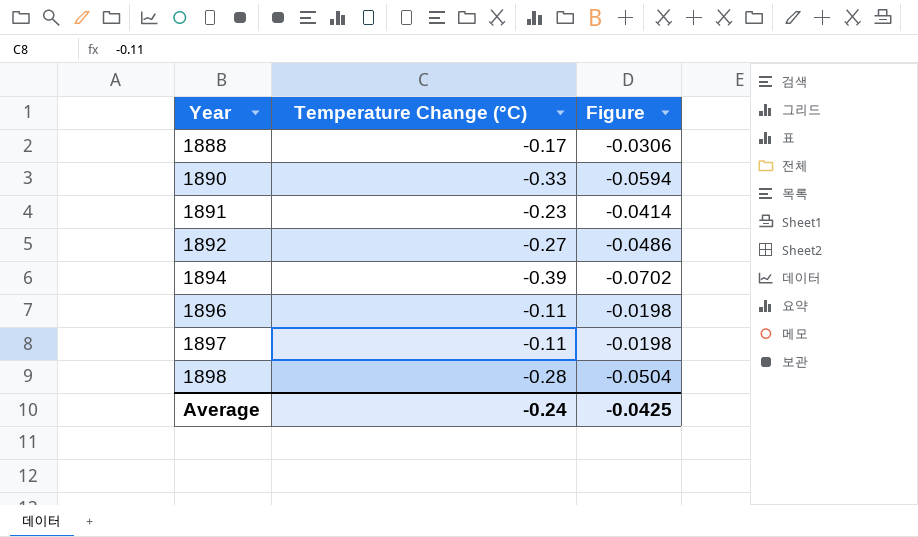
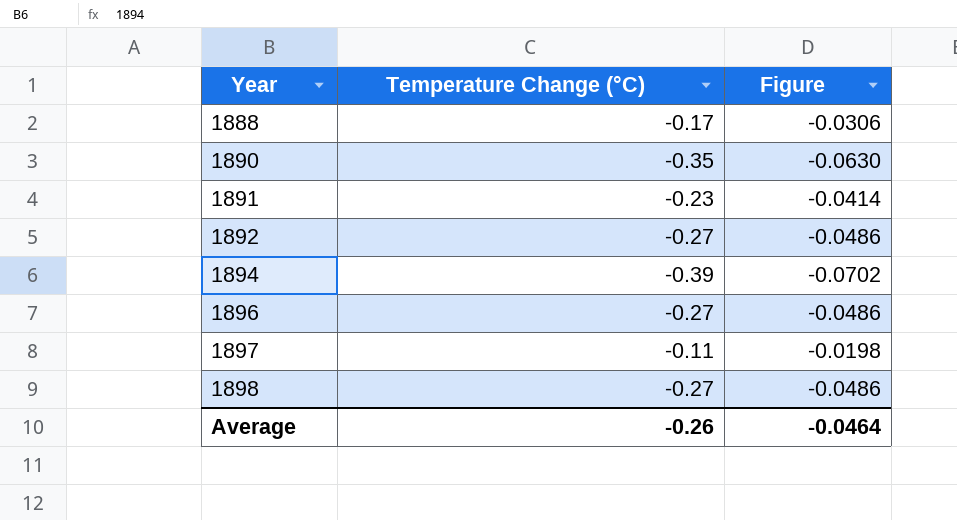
1890 | Temperature Change (°C): -0.33 -> -0.35
1890 | Figure: -0.0594 -> -0.0630
1896 | Temperature Change (°C): -0.11 -> -0.27
1896 | Figure: -0.0198 -> -0.0486
1898 | Temperature Change (°C): -0.28 -> -0.27
1898 | Figure: -0.0504 -> -0.0486
Average | Temperature Change (°C): -0.24 -> -0.26
Average | Figure: -0.0425 -> -0.0464

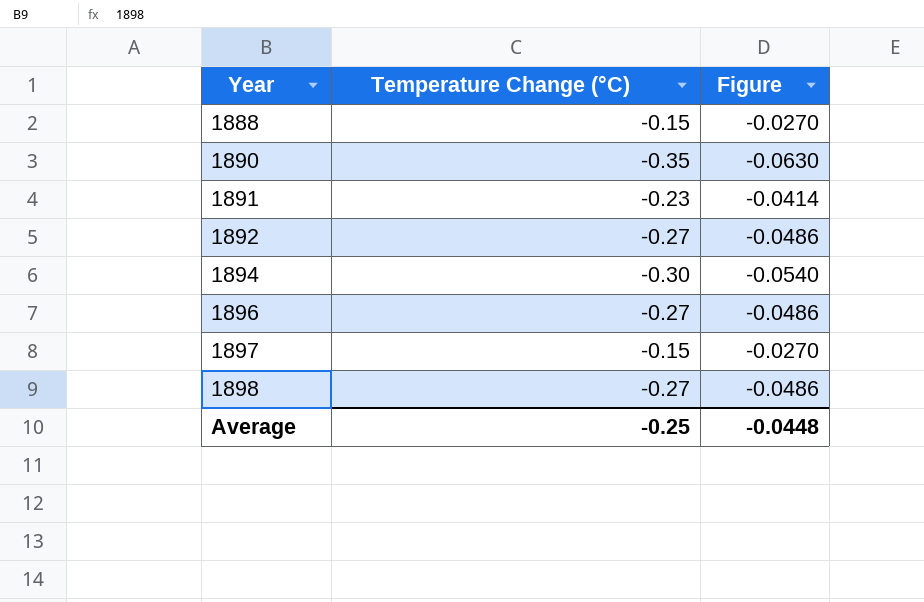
1888 | Temperature Change (°C): -0.17 -> -0.15
1888 | Figure: -0.0306 -> -0.0270
1894 | Temperature Change (°C): -0.39 -> -0.30
1894 | Figure: -0.0702 -> -0.0540
1897 | Temperature Change (°C): -0.11 -> -0.15
1897 | Figure: -0.0198 -> -0.0270
Average | Temperature Change (°C): -0.26 -> -0.25
Average | Figure: -0.0464 -> -0.0448

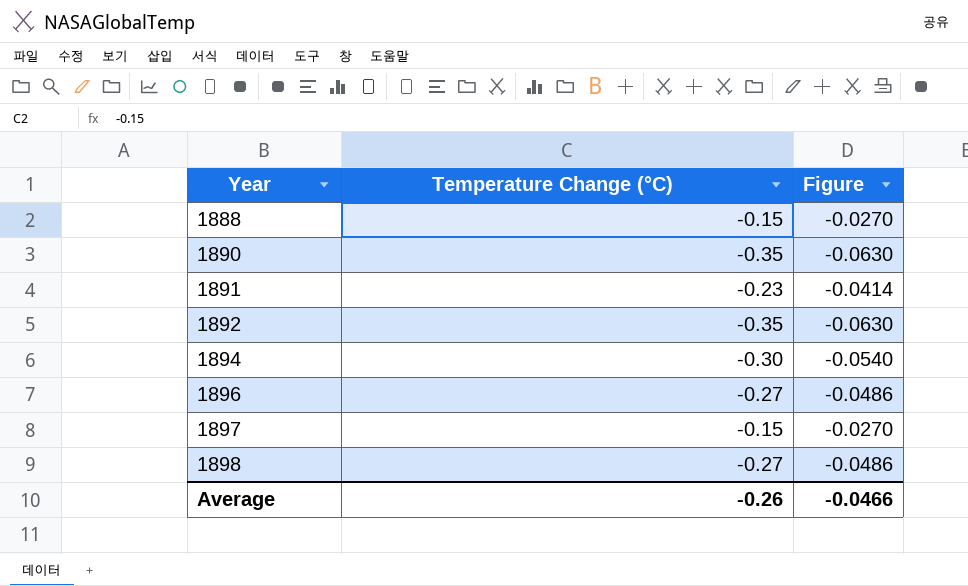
1892 | Temperature Change (°C): -0.27 -> -0.35
1892 | Figure: -0.0486 -> -0.0630
Average | Temperature Change (°C): -0.25 -> -0.26
Average | Figure: -0.0448 -> -0.0466

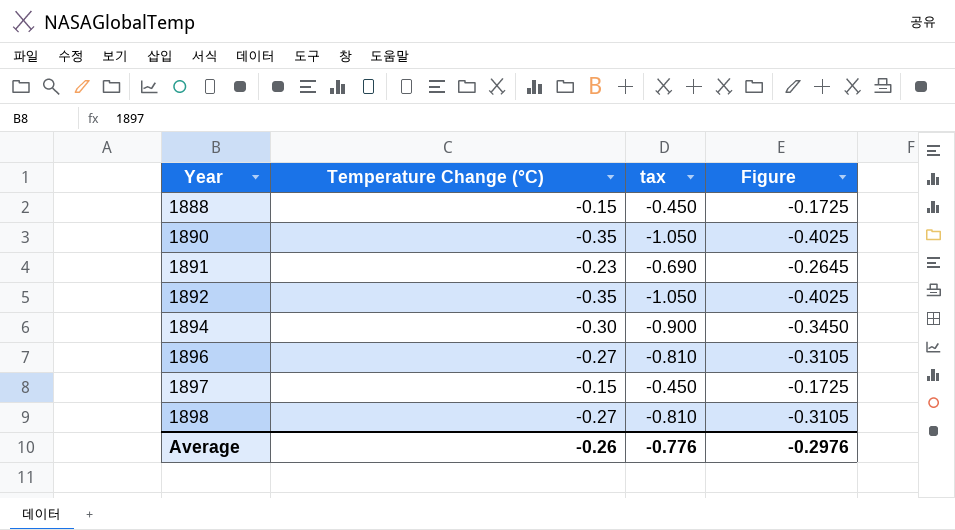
column tax | formula: none -> [Temperature Change (°C)] * 3
column Figure | formula: [Temperature Change (°C)] * 0.18 -> [Temperature Change (°C)] * 1.15
Average | Figure: -0.0466 -> -0.2976

